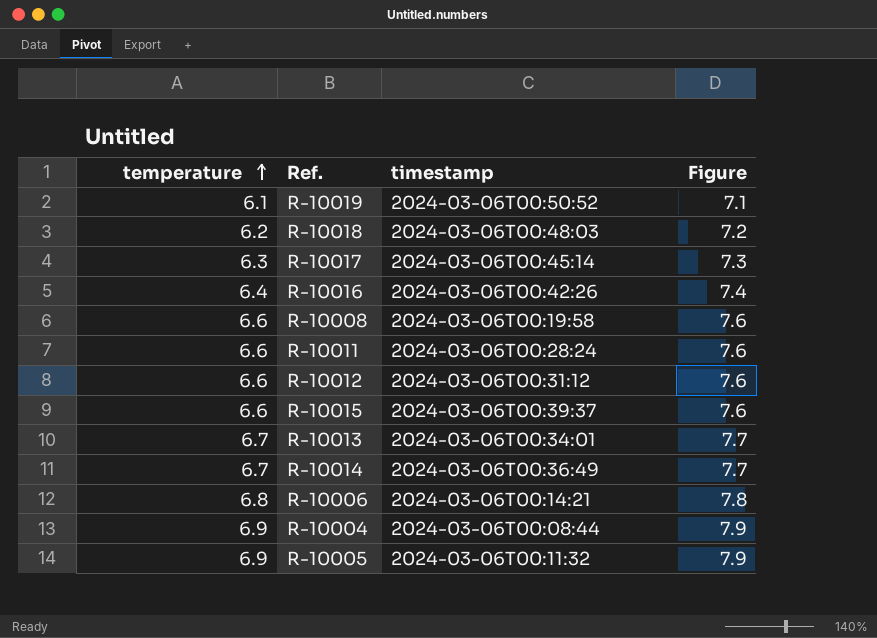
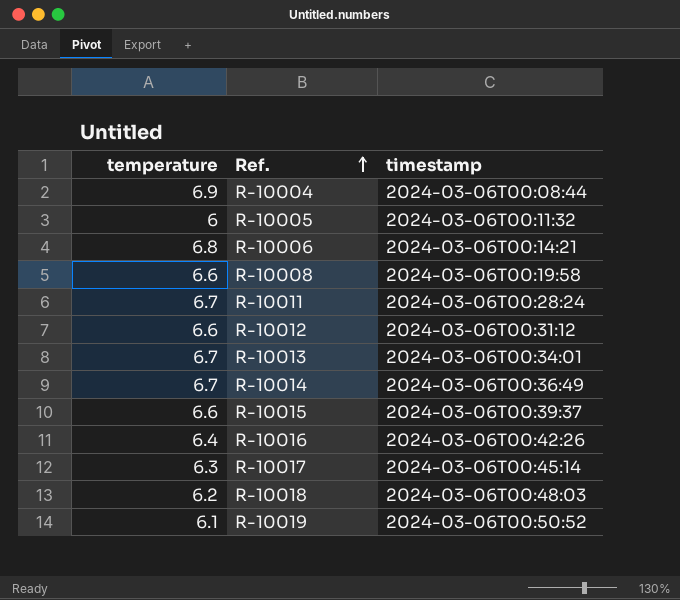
row order: temperature ascending -> Ref. ascending
column Figure | formula: [temperature] + 1 -> none
R-10005 | temperature: 6.9 -> 6
R-10011 | temperature: 6.6 -> 6.7

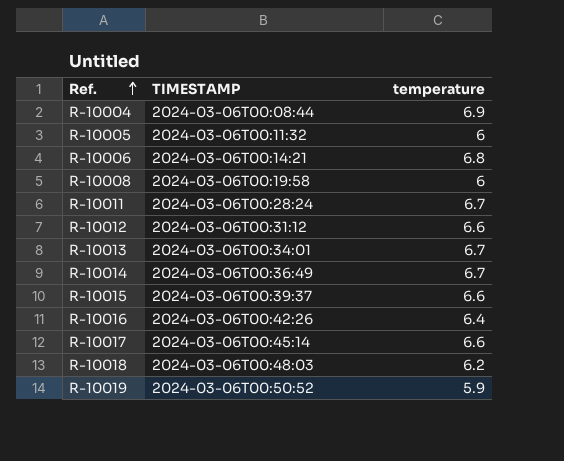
column name: timestamp -> TIMESTAMP
column temperature | position: 1 -> 3
R-10008 | temperature: 6.6 -> 6
R-10017 | temperature: 6.3 -> 6.6
R-10019 | temperature: 6.1 -> 5.9

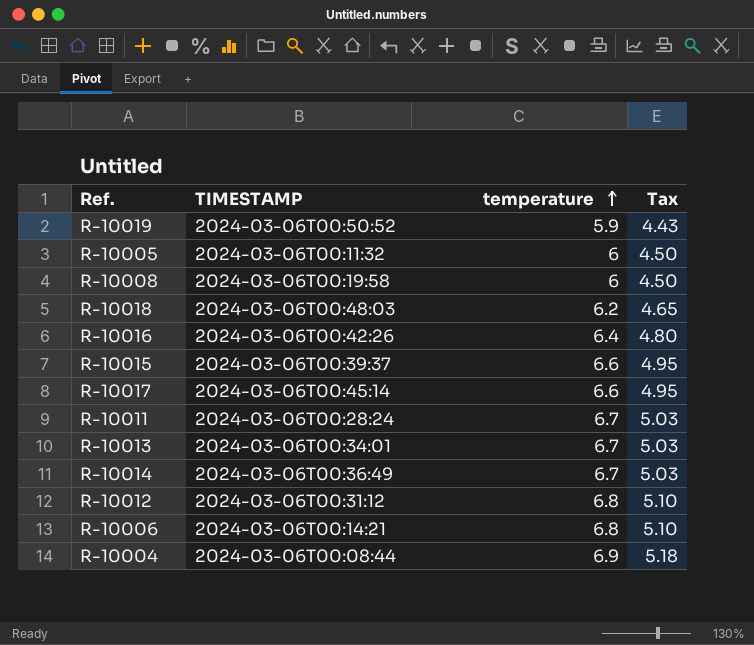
row order: Ref. ascending -> temperature ascending
column Tax | formula: none -> [temperature] * 0.75
R-10012 | temperature: 6.6 -> 6.8

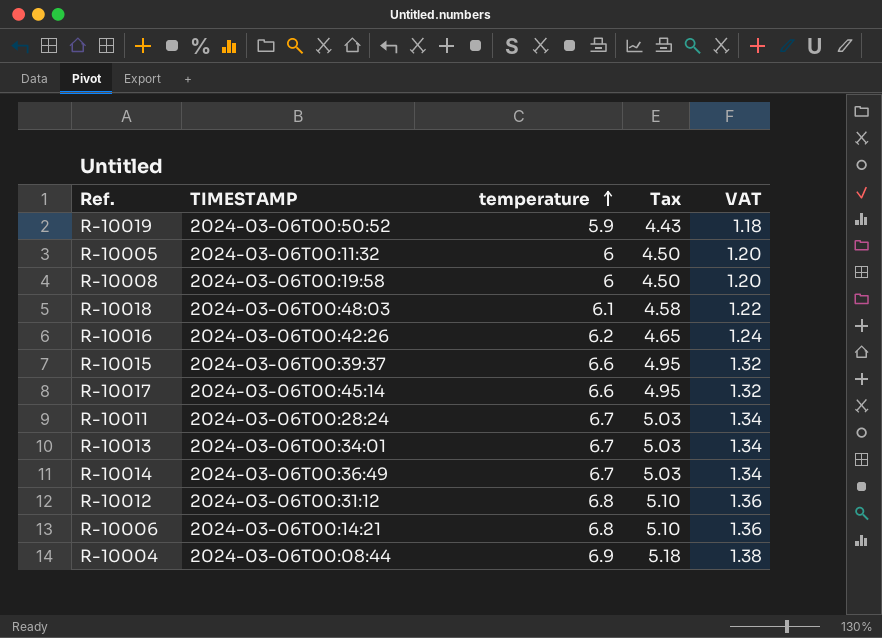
column VAT | formula: none -> [temperature] * 0.2
R-10018 | temperature: 6.2 -> 6.1
R-10018 | Tax: 4.65 -> 4.58
R-10016 | temperature: 6.4 -> 6.2
R-10016 | Tax: 4.80 -> 4.65

